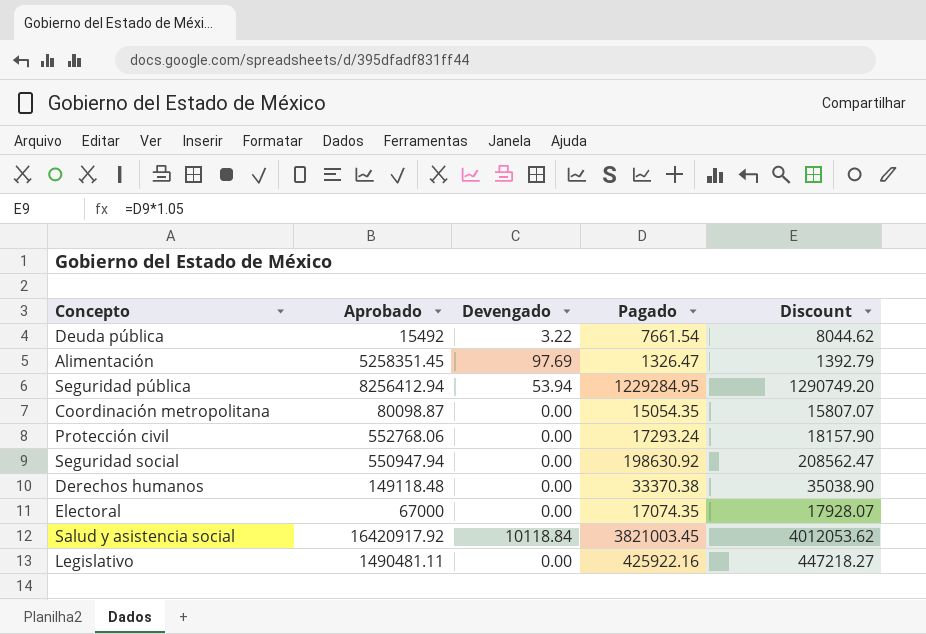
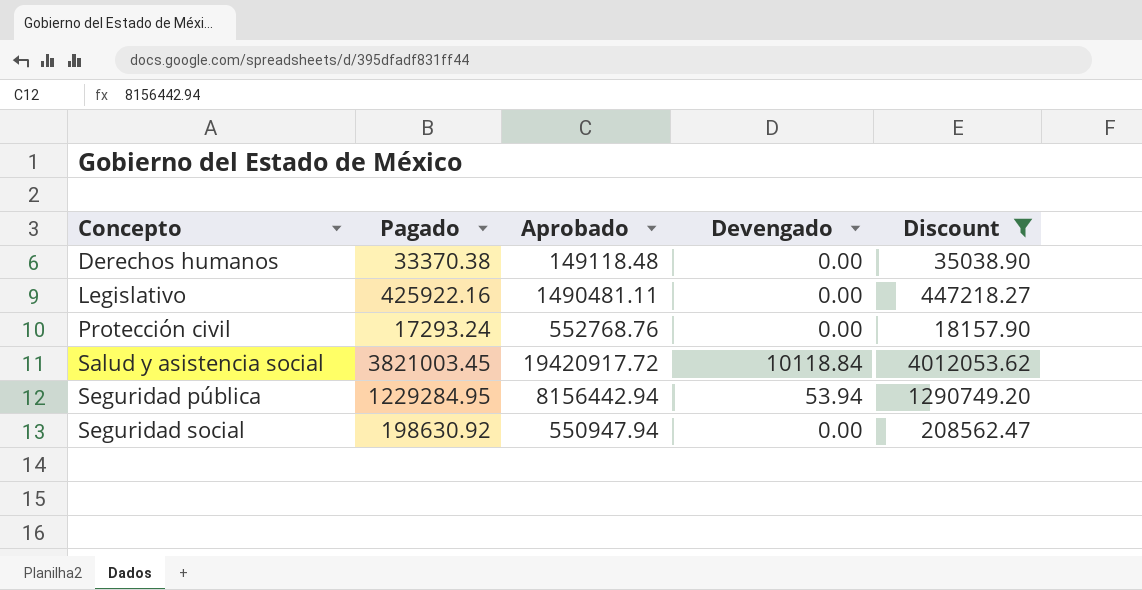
filter: none -> Discount >= 18157.90
row order: none -> Concepto ascending
column Pagado | position: 4 -> 2
Protección civil | Aprobado: 552768.06 -> 552768.76
Salud y asistencia social | Aprobado: 16420917.92 -> 19420917.72
Seguridad pública | Aprobado: 8256412.94 -> 8156442.94

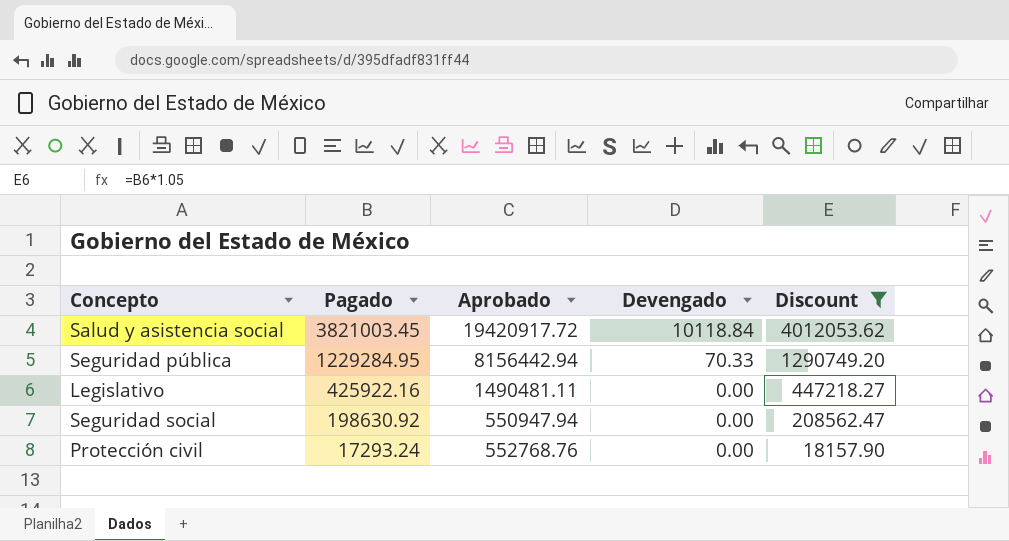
row order: Concepto ascending -> Pagado descending
row Derechos humanos: 33370.38 | 149118.48 | 0.00 | 35038.90 -> none
Seguridad pública | Devengado: 53.94 -> 70.33

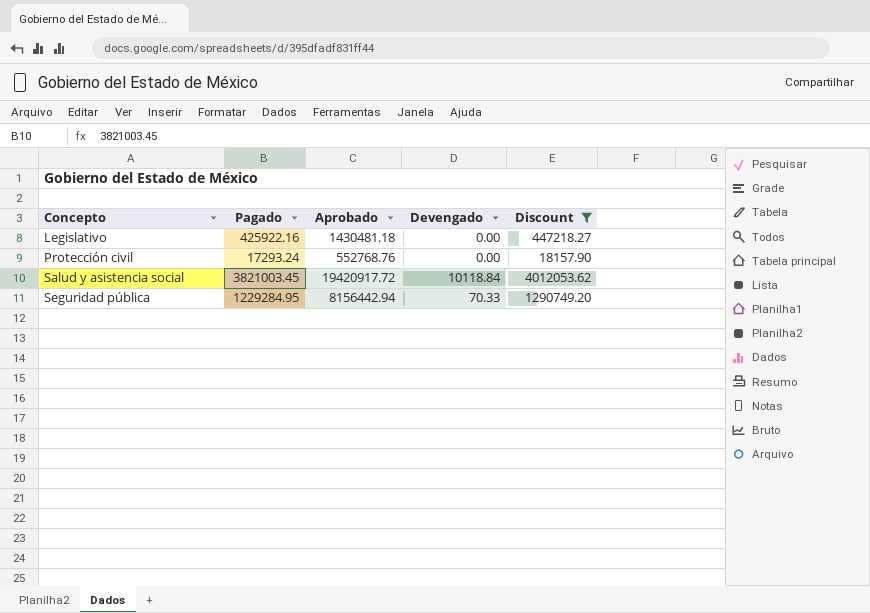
row order: Pagado descending -> Concepto ascending
row Seguridad social: 198630.92 | 550947.94 | 0.00 | 208562.47 -> none
Legislativo | Aprobado: 1490481.11 -> 1430481.18

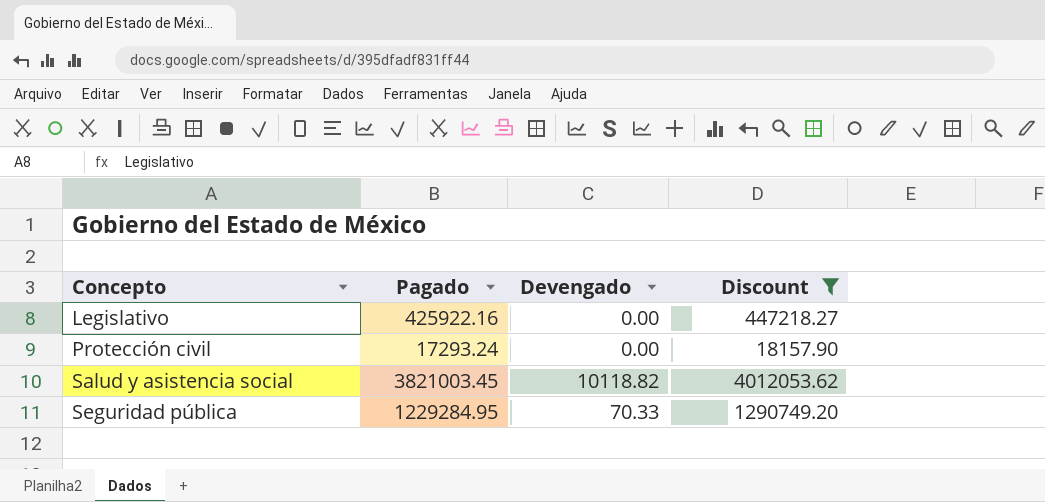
column Aprobado | position: 3 -> none
Salud y asistencia social | Devengado: 10118.84 -> 10118.82

